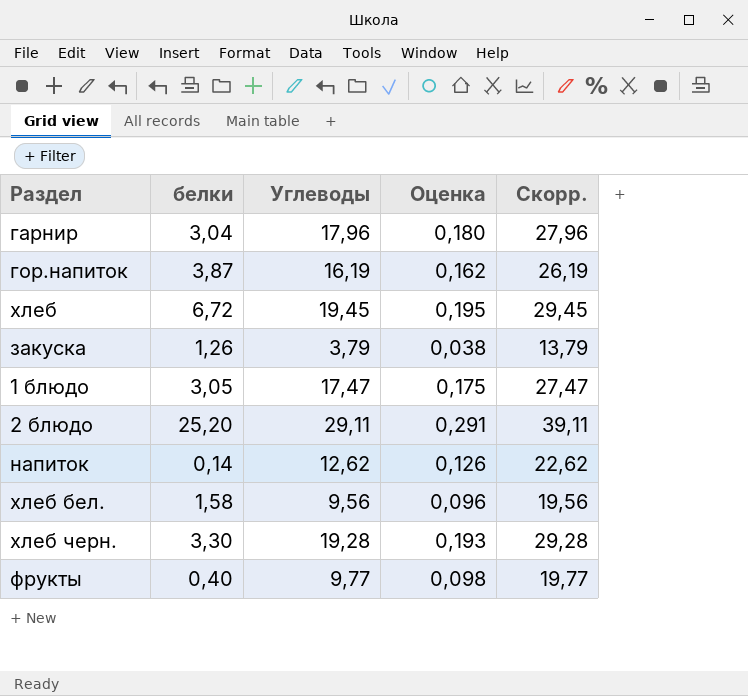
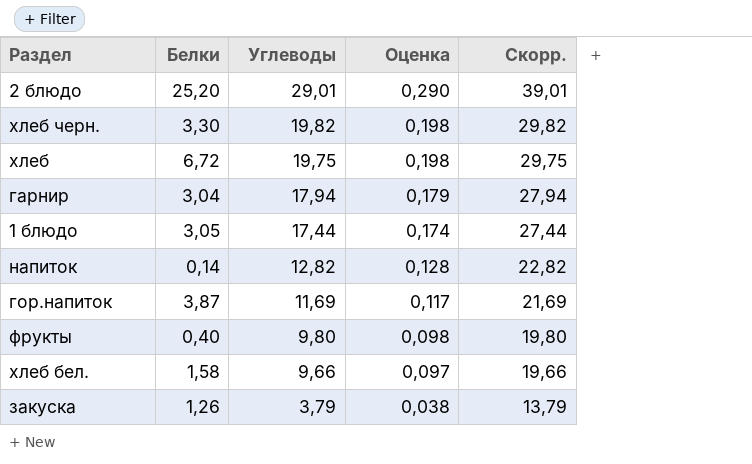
row order: none -> Углеводы descending
column name: белки -> Белки
2 блюдо | Углеводы: 29,11 -> 29,01
2 блюдо | Оценка: 0,291 -> 0,290
2 блюдо | Скорр.: 39,11 -> 39,01
хлеб черн. | Углеводы: 19,28 -> 19,82
хлеб черн. | Оценка: 0,193 -> 0,198
хлеб черн. | Скорр.: 29,28 -> 29,82
хлеб | Углеводы: 19,45 -> 19,75
хлеб | Оценка: 0,195 -> 0,198
хлеб | Скорр.: 29,45 -> 29,75
гарнир | Углеводы: 17,96 -> 17,94
гарнир | Оценка: 0,180 -> 0,179
гарнир | Скорр.: 27,96 -> 27,94
1 блюдо | Углеводы: 17,47 -> 17,44
1 блюдо | Оценка: 0,175 -> 0,174
1 блюдо | Скорр.: 27,47 -> 27,44
напиток | Углеводы: 12,62 -> 12,82
напиток | Оценка: 0,126 -> 0,128
напиток | Скорр.: 22,62 -> 22,82
гор.напиток | Углеводы: 16,19 -> 11,69
гор.напиток | Оценка: 0,162 -> 0,117
гор.напиток | Скорр.: 26,19 -> 21,69
фрукты | Углеводы: 9,77 -> 9,80
фрукты | Скорр.: 19,77 -> 19,80
хлеб бел. | Углеводы: 9,56 -> 9,66
хлеб бел. | Оценка: 0,096 -> 0,097
хлеб бел. | Скорр.: 19,56 -> 19,66

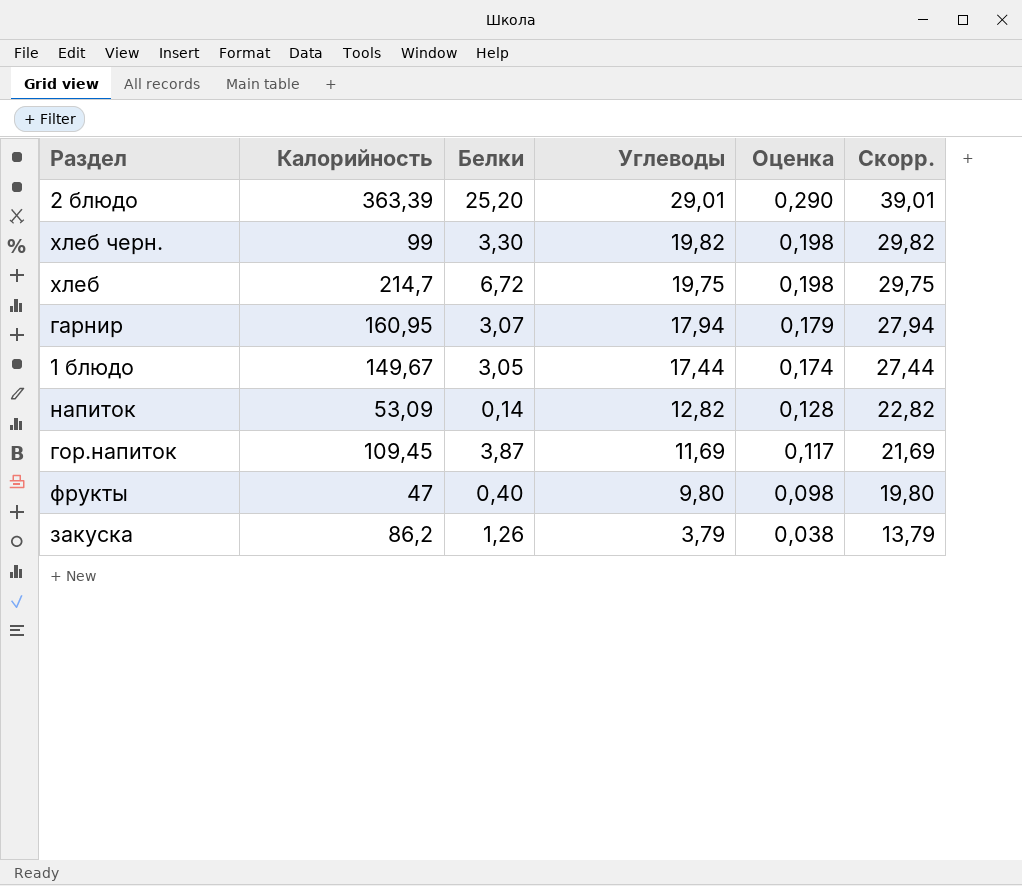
column Калорийность | position: none -> 2
row хлеб бел.: 1,58 | 9,66 | 0,097 | 19,66 -> none
гарнир | Белки: 3,04 -> 3,07

